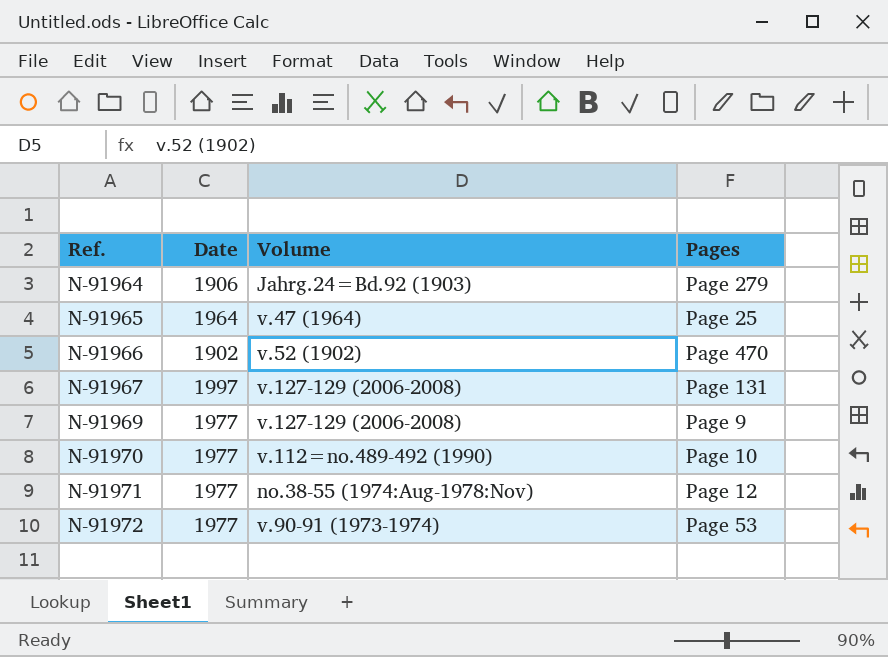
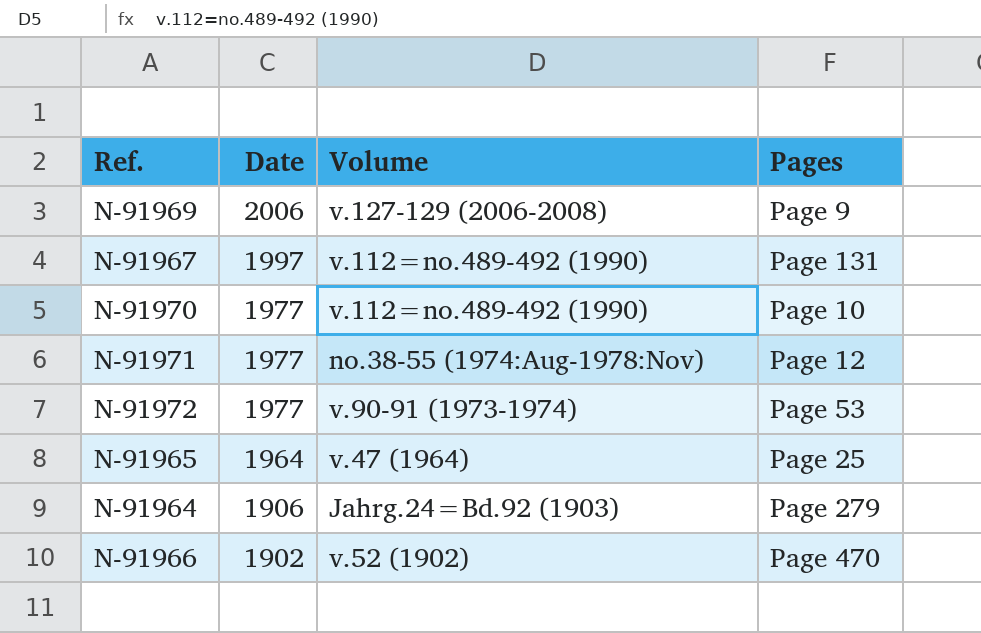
row order: Ref. ascending -> Date descending
N-91969 | Date: 1977 -> 2006
N-91967 | Volume: v.127-129 (2006-2008) -> v.112=no.489-492 (1990)

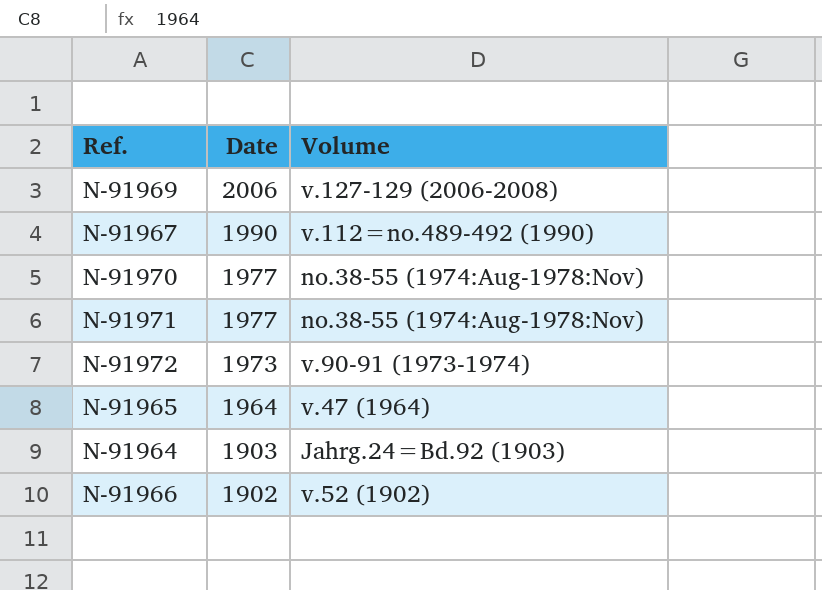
column Pages | position: 4 -> none
N-91967 | Date: 1997 -> 1990
N-91970 | Volume: v.112=no.489-492 (1990) -> no.38-55 (1974:Aug-1978:Nov)
N-91972 | Date: 1977 -> 1973
N-91964 | Date: 1906 -> 1903

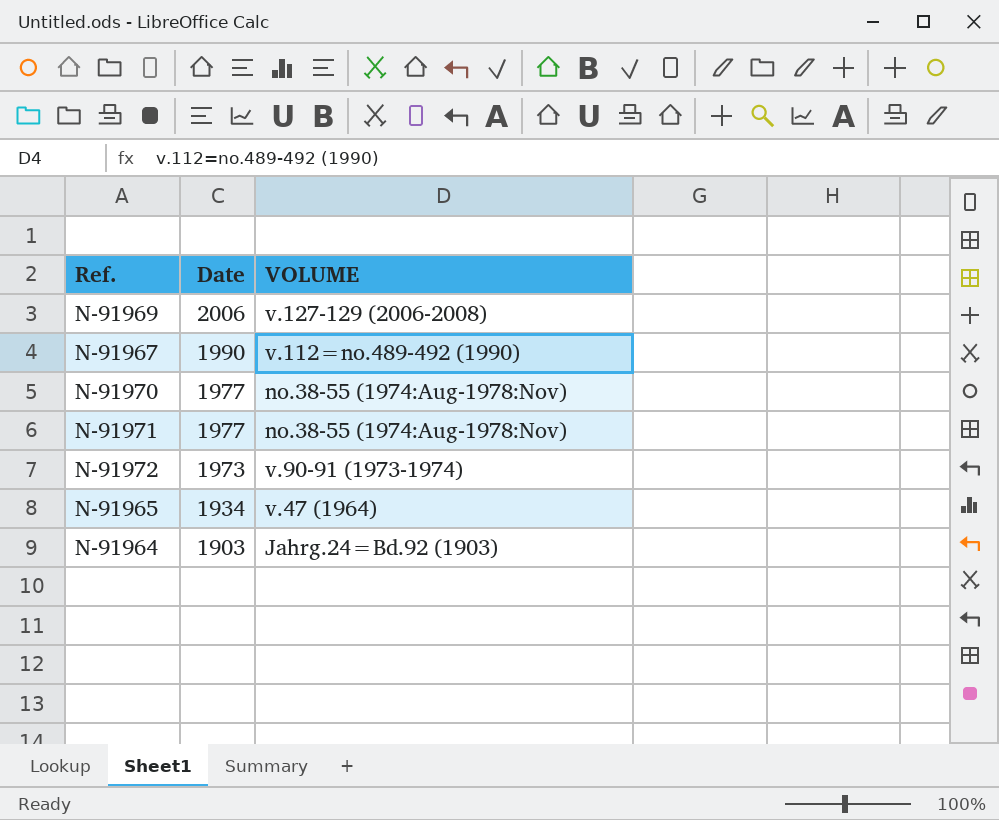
column name: Volume -> VOLUME
row N-91966: 1902 | v.52 (1902) -> none
N-91965 | Date: 1964 -> 1934

